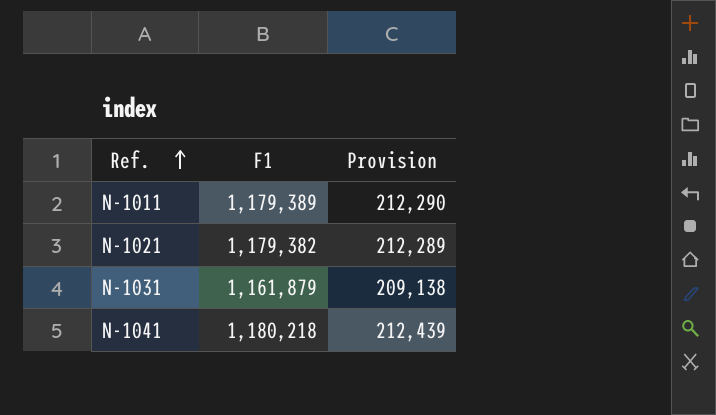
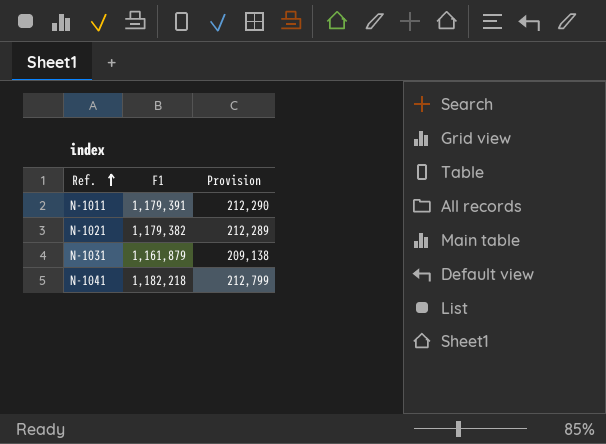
N-1011 | F1: 1,179,389 -> 1,179,391
N-1041 | F1: 1,180,218 -> 1,182,218
N-1041 | Provision: 212,439 -> 212,799

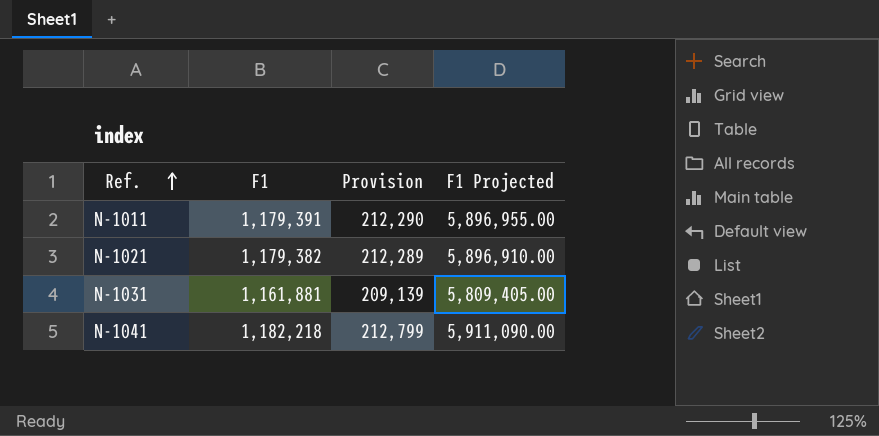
column F1 Projected | formula: none -> [F1] * 5
N-1031 | F1: 1,161,879 -> 1,161,881
N-1031 | Provision: 209,138 -> 209,139

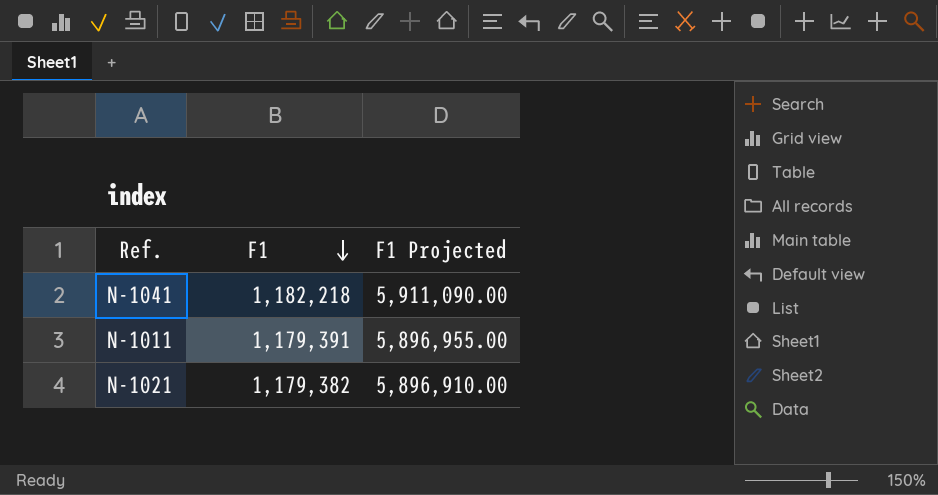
row order: Ref. ascending -> F1 descending
column Provision | formula: [F1] * 0.18 -> none
row N-1031: 1,161,881 | 209,139 | 5,809,405.00 -> none

